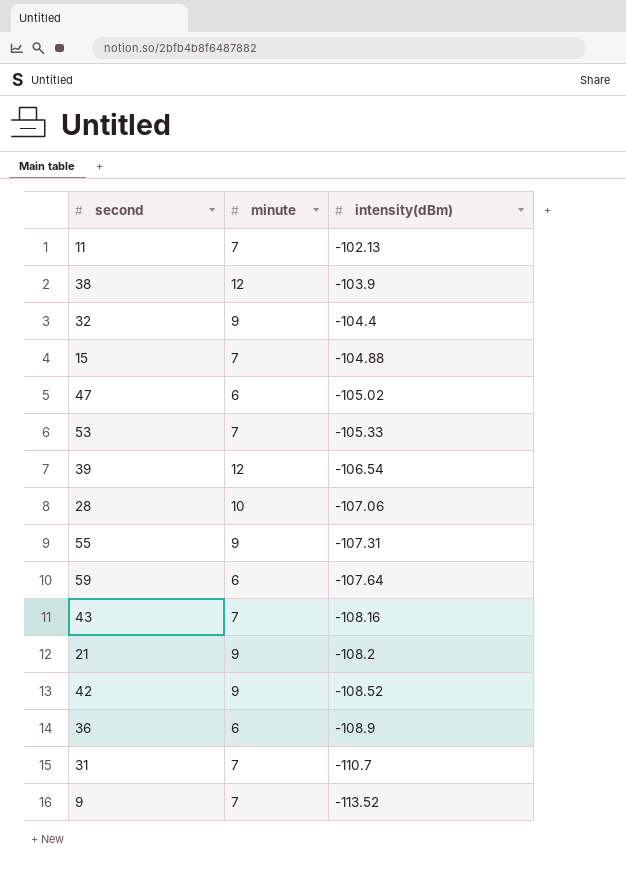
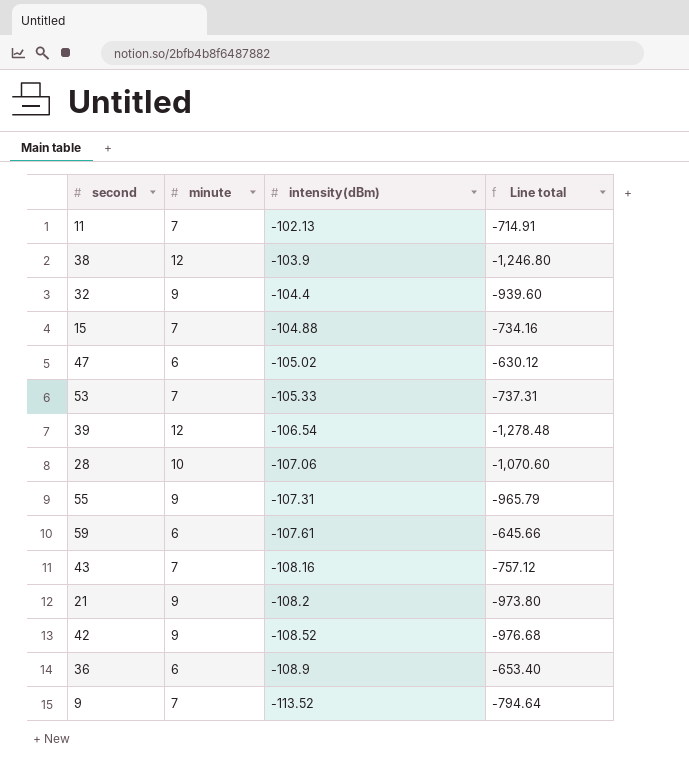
column Line total | formula: none -> [minute] * [intensity(dBm)]
row 31: 7 | -110.7 -> none
59 | intensity(dBm): -107.64 -> -107.61

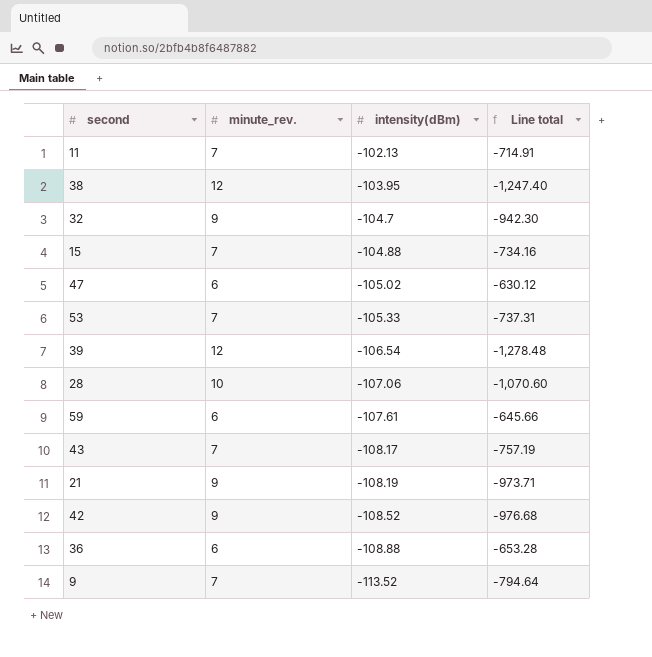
column name: minute -> minute_rev.
row 55: 9 | -107.31 | -965.79 -> none
38 | intensity(dBm): -103.9 -> -103.95
38 | Line total: -1,246.80 -> -1,247.40
32 | intensity(dBm): -104.4 -> -104.7
32 | Line total: -939.60 -> -942.30
43 | intensity(dBm): -108.16 -> -108.17
43 | Line total: -757.12 -> -757.19
21 | intensity(dBm): -108.2 -> -108.19
21 | Line total: -973.80 -> -973.71
36 | intensity(dBm): -108.9 -> -108.88
36 | Line total: -653.40 -> -653.28

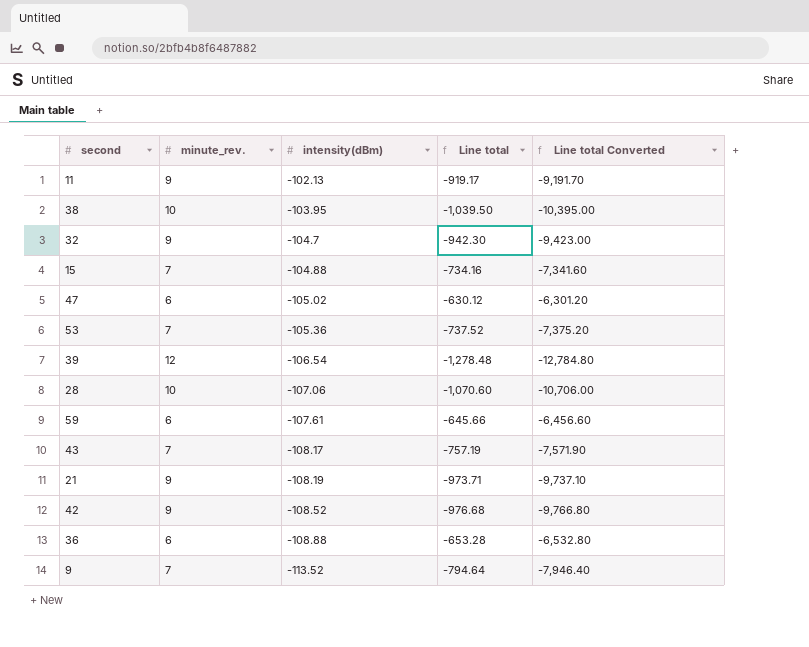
column Line total Converted | formula: none -> [Line total] * 10
11 | minute_rev.: 7 -> 9
11 | Line total: -714.91 -> -919.17
38 | minute_rev.: 12 -> 10
38 | Line total: -1,247.40 -> -1,039.50
53 | intensity(dBm): -105.33 -> -105.36
53 | Line total: -737.31 -> -737.52

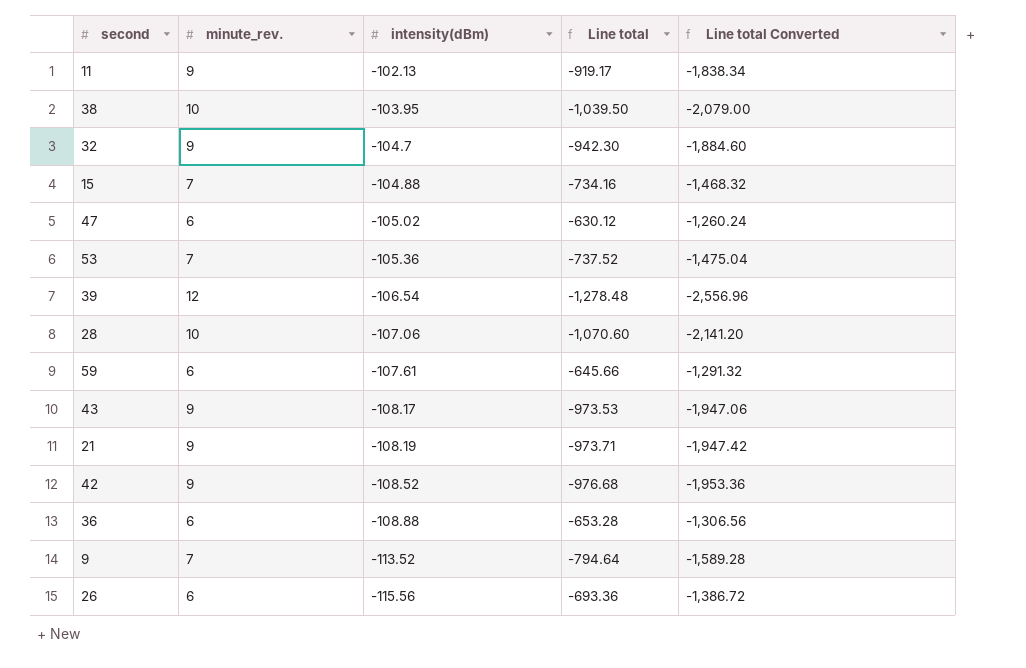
column Line total Converted | formula: [Line total] * 10 -> [Line total] * 2
43 | minute_rev.: 7 -> 9
43 | Line total: -757.19 -> -973.53
row 26: none -> 6 | -115.56 | -693.36 | -1,386.72

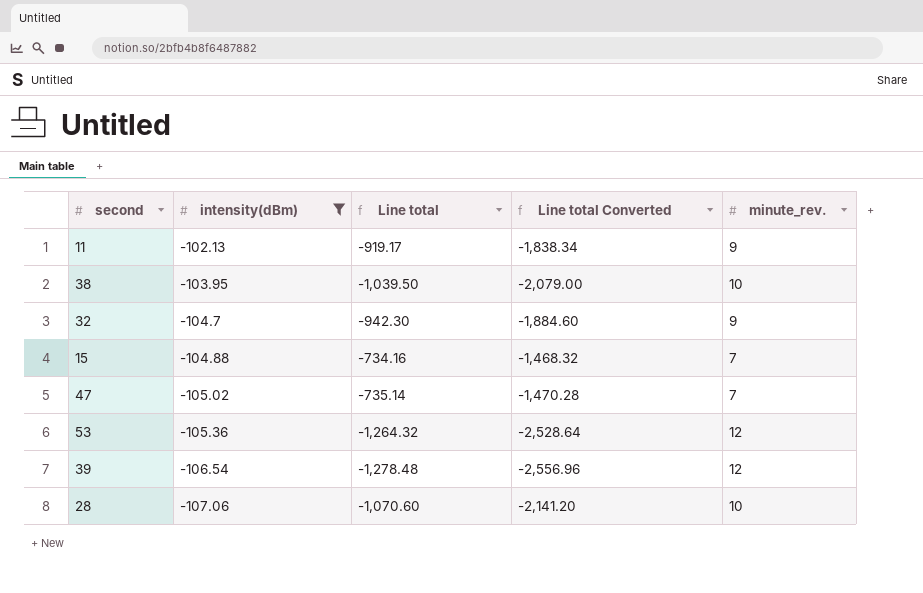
filter: none -> intensity(dBm) >= -107.06
column minute_rev. | position: 2 -> 5
47 | Line total: -630.12 -> -735.14
47 | Line total Converted: -1,260.24 -> -1,470.28
47 | minute_rev.: 6 -> 7
53 | Line total: -737.52 -> -1,264.32
53 | Line total Converted: -1,475.04 -> -2,528.64
53 | minute_rev.: 7 -> 12

